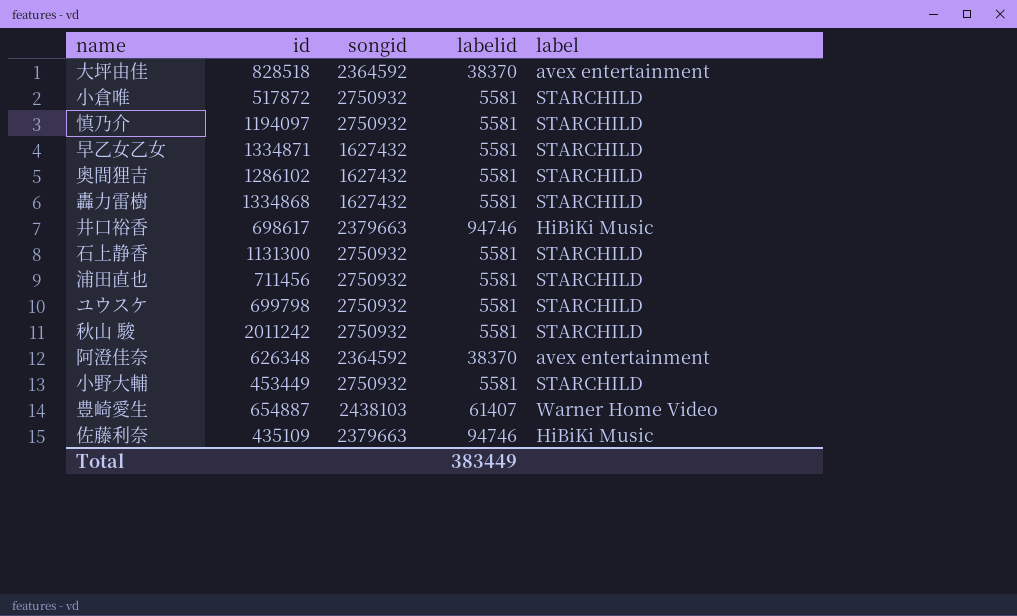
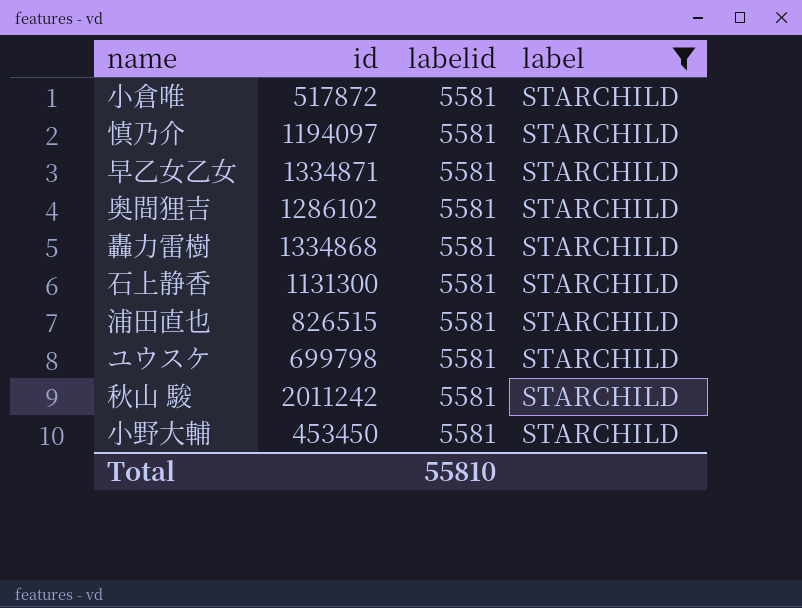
filter: none -> label = STARCHILD
column songid | position: 3 -> none
浦田直也 | id: 711456 -> 826515
小野大輔 | id: 453449 -> 453450
Total | labelid: 383449 -> 55810

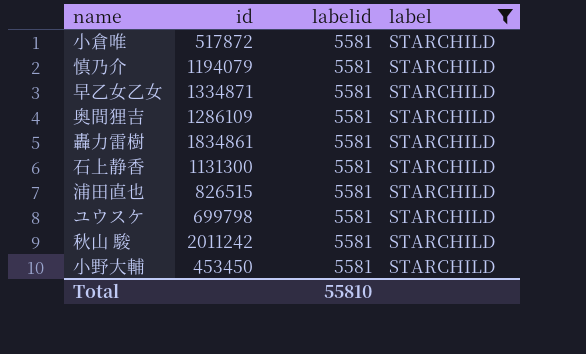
慎乃介 | id: 1194097 -> 1194079
奥間狸吉 | id: 1286102 -> 1286109
轟力雷樹 | id: 1334868 -> 1834861

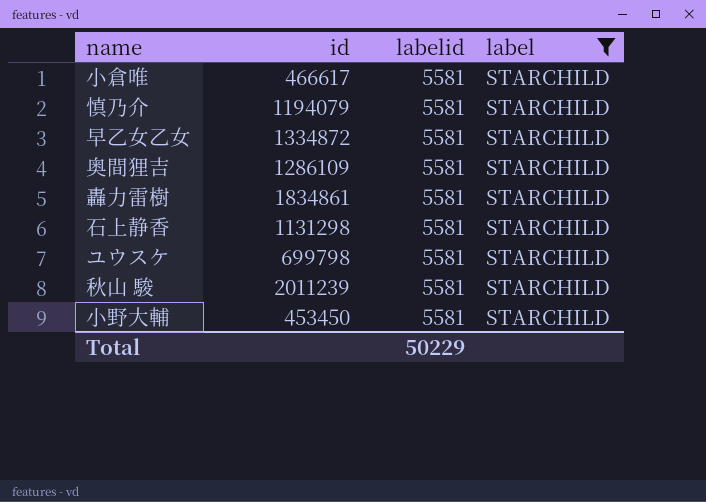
row 浦田直也: 826515 | 5581 | STARCHILD -> none
小倉唯 | id: 517872 -> 466617
早乙女乙女 | id: 1334871 -> 1334872
石上静香 | id: 1131300 -> 1131298
秋山 駿 | id: 2011242 -> 2011239
Total | labelid: 55810 -> 50229

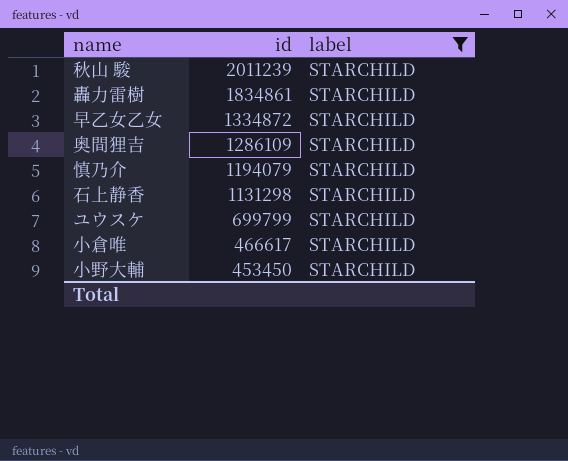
row order: none -> id descending
column labelid | position: 3 -> none
ユウスケ | id: 699798 -> 699799

